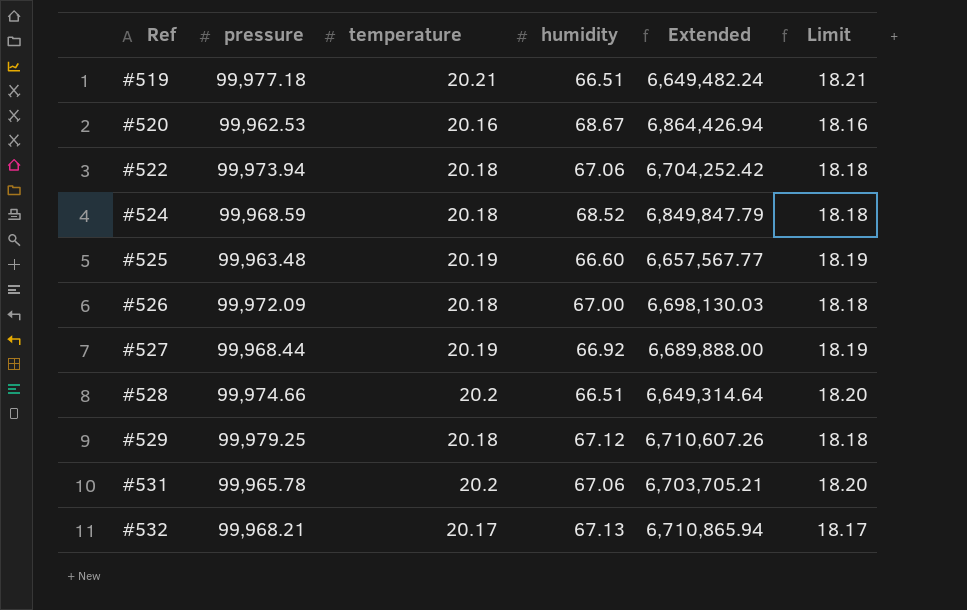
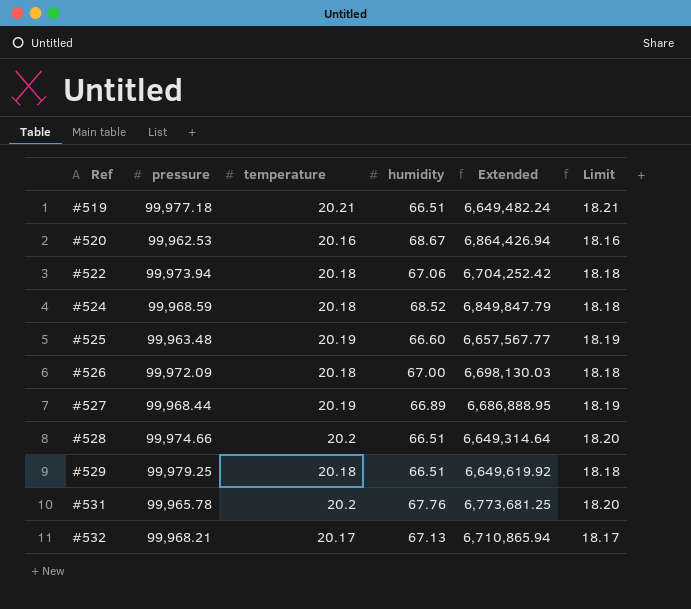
#527 | humidity: 66.92 -> 66.89
#527 | Extended: 6,689,888.00 -> 6,686,888.95
#529 | humidity: 67.12 -> 66.51
#529 | Extended: 6,710,607.26 -> 6,649,619.92
#531 | humidity: 67.06 -> 67.76
#531 | Extended: 6,703,705.21 -> 6,773,681.25

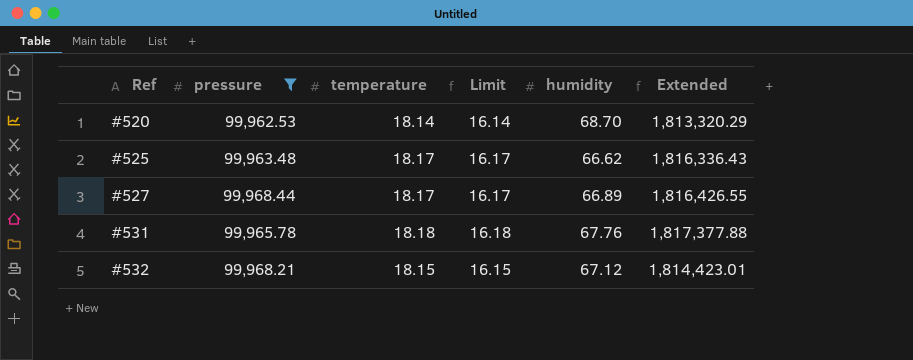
filter: none -> pressure <= 99,968.44
column Limit | position: 6 -> 4
column Extended | formula: [pressure] * [humidity] -> [pressure] * [temperature]
#520 | temperature: 20.16 -> 18.14
#520 | Limit: 18.16 -> 16.14
#520 | humidity: 68.67 -> 68.70
#525 | temperature: 20.19 -> 18.17
#525 | Limit: 18.19 -> 16.17
#525 | humidity: 66.60 -> 66.62
#527 | temperature: 20.19 -> 18.17
#527 | Limit: 18.19 -> 16.17
#531 | temperature: 20.2 -> 18.18
#531 | Limit: 18.20 -> 16.18
#532 | temperature: 20.17 -> 18.15
#532 | Limit: 18.17 -> 16.15
#532 | humidity: 67.13 -> 67.12

